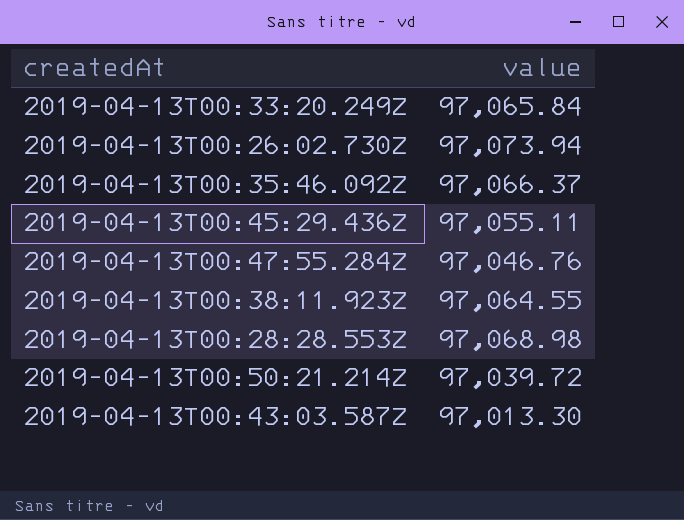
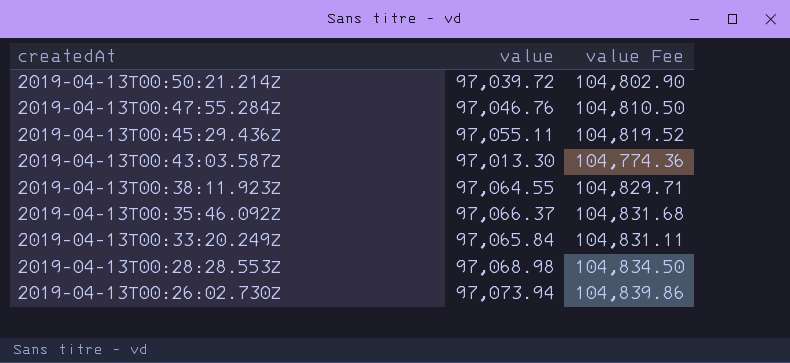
row order: none -> createdAt descending
column value Fee | formula: none -> [value] * 1.08

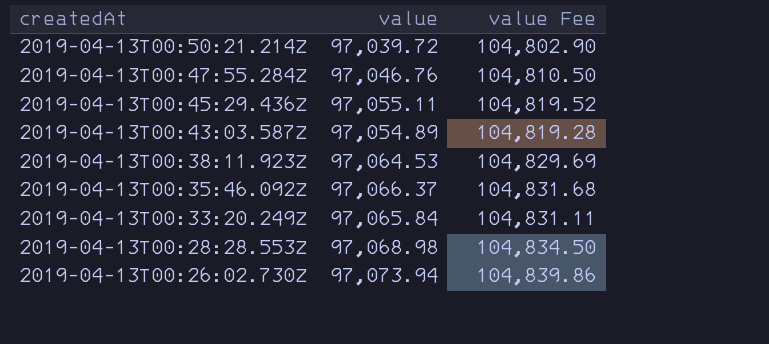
2019-04-13T00:43:03.587Z | value: 97,013.30 -> 97,054.89
2019-04-13T00:43:03.587Z | value Fee: 104,774.36 -> 104,819.28
2019-04-13T00:38:11.923Z | value: 97,064.55 -> 97,064.53
2019-04-13T00:38:11.923Z | value Fee: 104,829.71 -> 104,829.69

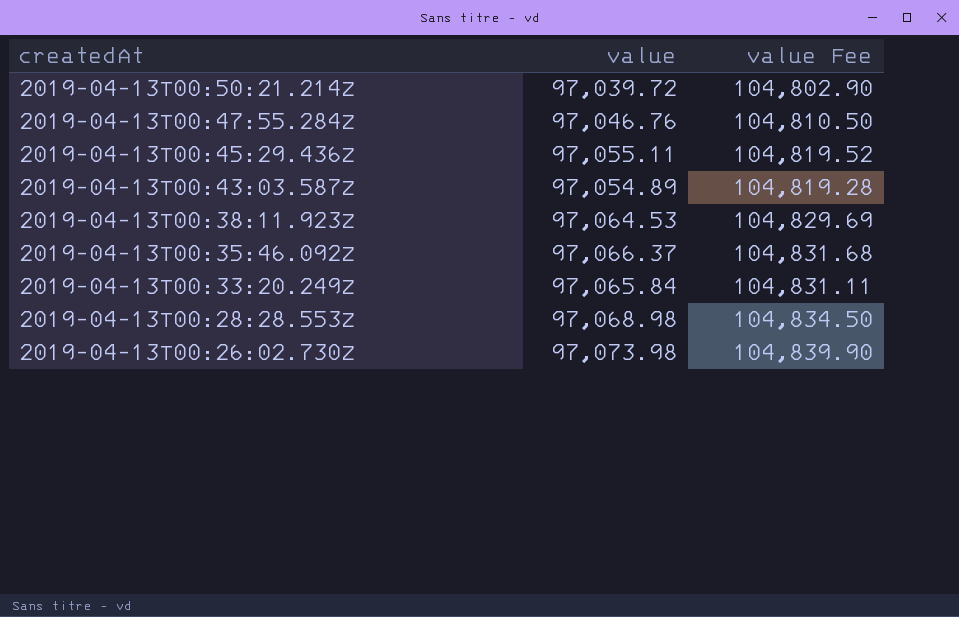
2019-04-13T00:26:02.730Z | value: 97,073.94 -> 97,073.98
2019-04-13T00:26:02.730Z | value Fee: 104,839.86 -> 104,839.90

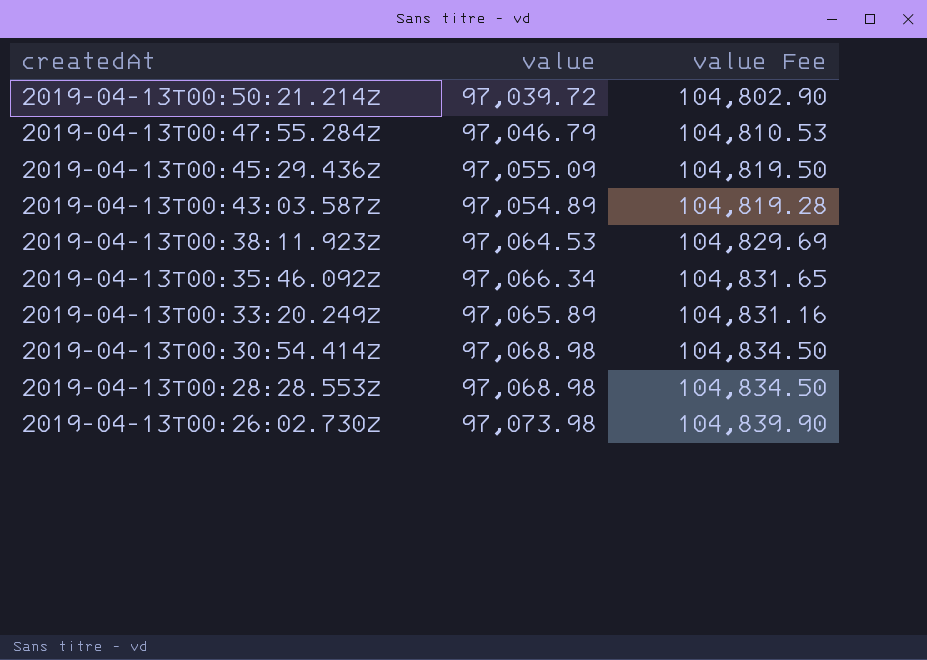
2019-04-13T00:47:55.284Z | value: 97,046.76 -> 97,046.79
2019-04-13T00:47:55.284Z | value Fee: 104,810.50 -> 104,810.53
2019-04-13T00:45:29.436Z | value: 97,055.11 -> 97,055.09
2019-04-13T00:45:29.436Z | value Fee: 104,819.52 -> 104,819.50
2019-04-13T00:35:46.092Z | value: 97,066.37 -> 97,066.34
2019-04-13T00:35:46.092Z | value Fee: 104,831.68 -> 104,831.65
2019-04-13T00:33:20.249Z | value: 97,065.84 -> 97,065.89
2019-04-13T00:33:20.249Z | value Fee: 104,831.11 -> 104,831.16
row 2019-04-13T00:30:54.414Z: none -> 97,068.98 | 104,834.50

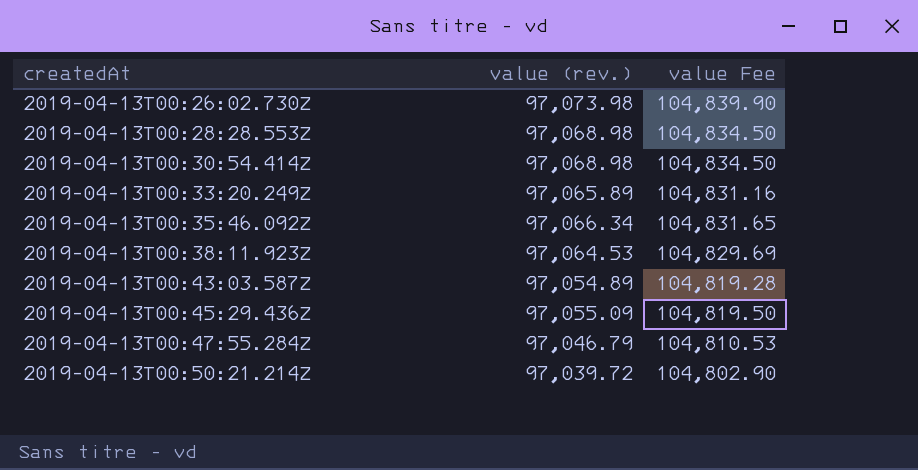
row order: createdAt descending -> createdAt ascending
column name: value -> value (rev.)

